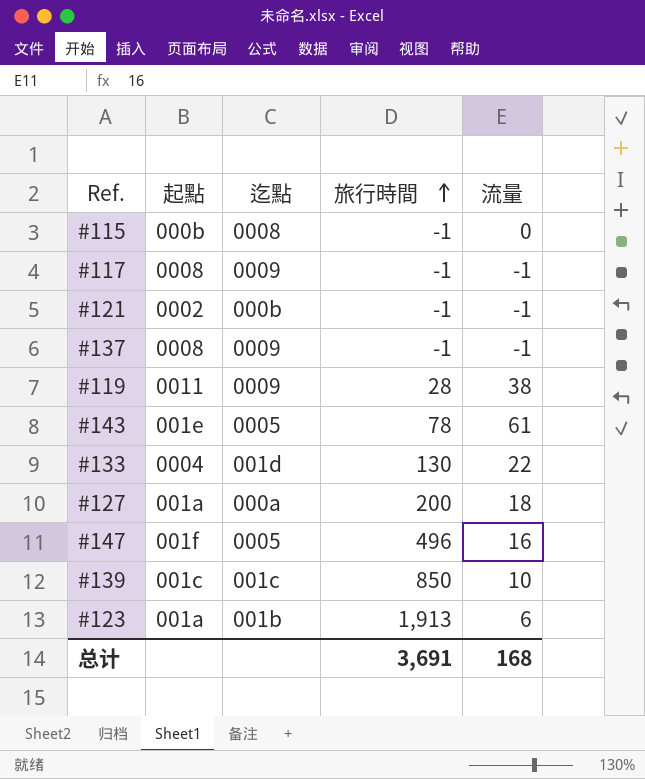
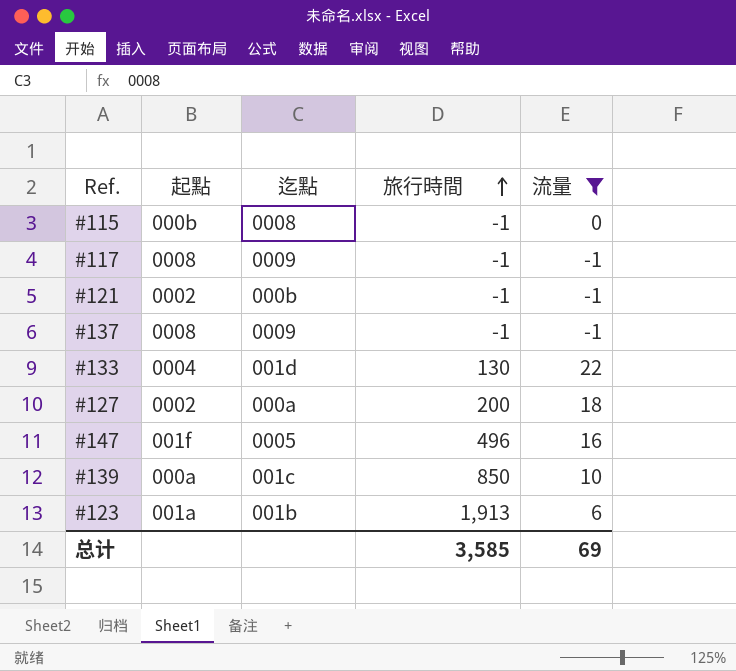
filter: none -> 流量 <= 22
#127 | 起點: 001a -> 0002
#139 | 起點: 001c -> 000a
总计 | 旅行時間: 3,691 -> 3,585
总计 | 流量: 168 -> 69

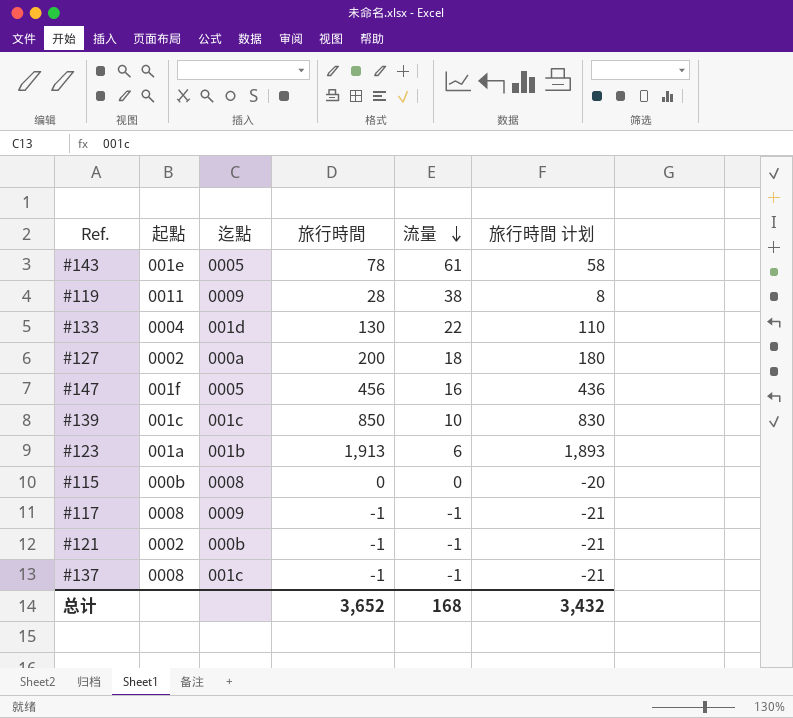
filter: 流量 <= 22 -> none
row order: 旅行時間 ascending -> 流量 descending
column 旅行時間 计划 | formula: none -> [旅行時間] - 20
#147 | 旅行時間: 496 -> 456
#139 | 起點: 000a -> 001c
#115 | 旅行時間: -1 -> 0
#137 | 迄點: 0009 -> 001c
总计 | 旅行時間: 3,585 -> 3,652
总计 | 流量: 69 -> 168

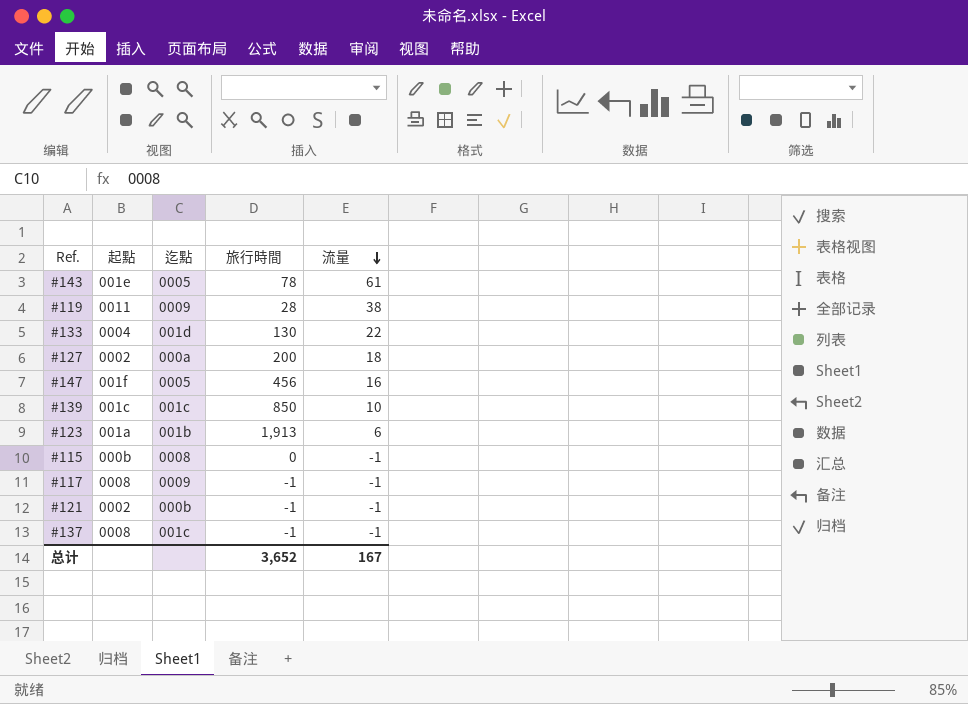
column 旅行時間 计划 | formula: [旅行時間] - 20 -> none
#115 | 流量: 0 -> -1
总计 | 流量: 168 -> 167

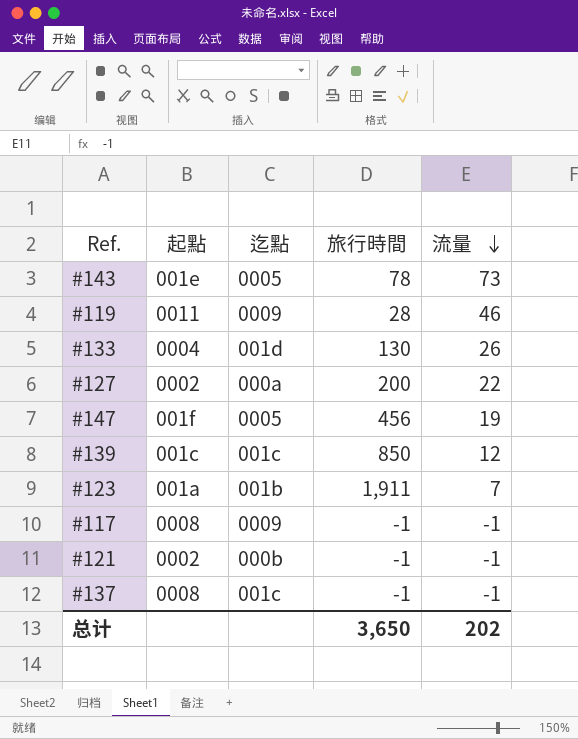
row #115: 000b | 0008 | 0 | -1 -> none
#143 | 流量: 61 -> 73
#119 | 流量: 38 -> 46
#133 | 流量: 22 -> 26
#127 | 流量: 18 -> 22
#147 | 流量: 16 -> 19
#139 | 流量: 10 -> 12
#123 | 旅行時間: 1,913 -> 1,911
#123 | 流量: 6 -> 7
总计 | 旅行時間: 3,652 -> 3,650
总计 | 流量: 167 -> 202

